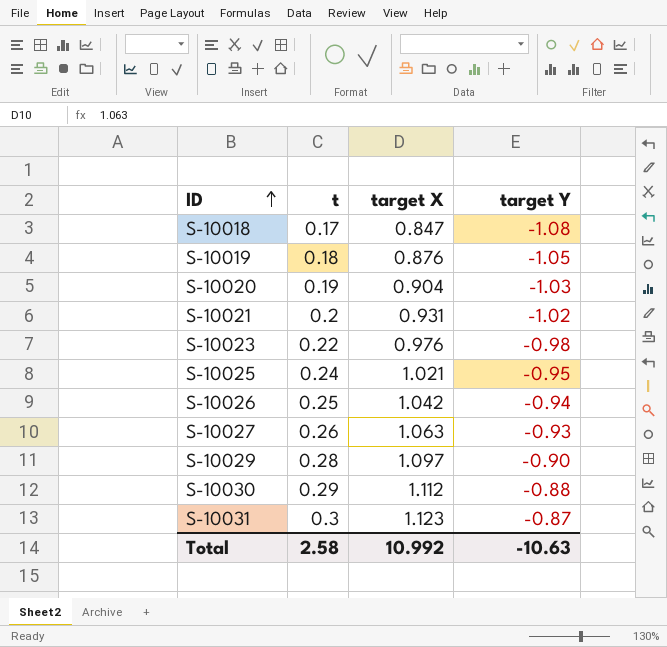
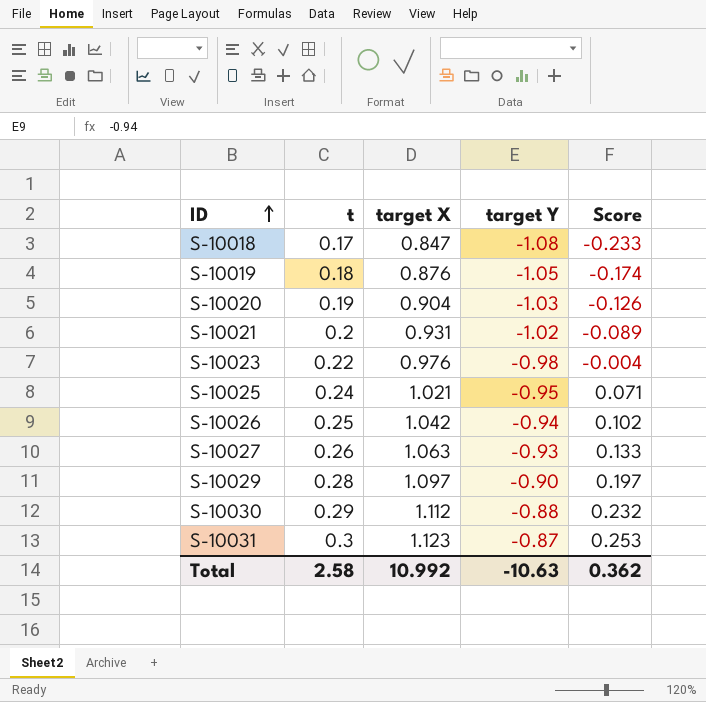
column Score | formula: none -> [target X] + [target Y]

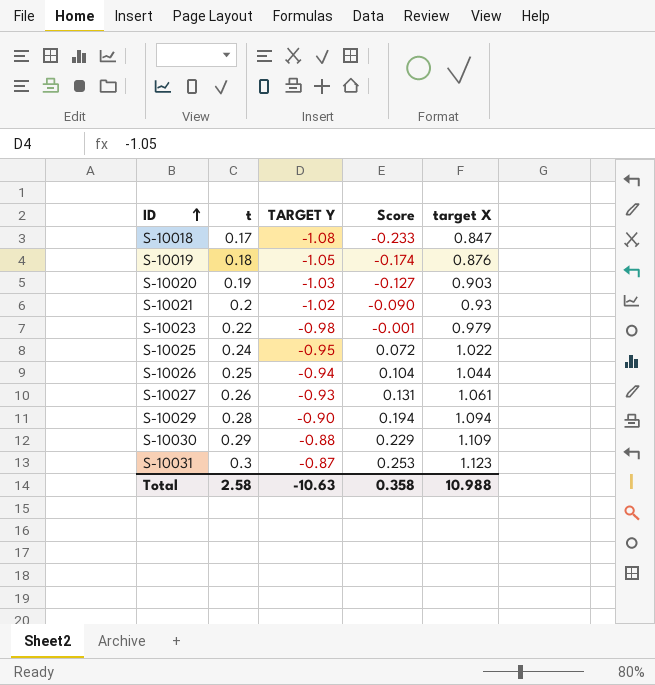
column name: target Y -> TARGET Y
column target X | position: 3 -> 5
S-10020 | Score: -0.126 -> -0.127
S-10020 | target X: 0.904 -> 0.903
S-10021 | Score: -0.089 -> -0.090
S-10021 | target X: 0.931 -> 0.93
S-10023 | Score: -0.004 -> -0.001
S-10023 | target X: 0.976 -> 0.979
S-10025 | Score: 0.071 -> 0.072
S-10025 | target X: 1.021 -> 1.022
S-10026 | Score: 0.102 -> 0.104
S-10026 | target X: 1.042 -> 1.044
S-10027 | Score: 0.133 -> 0.131
S-10027 | target X: 1.063 -> 1.061
S-10029 | Score: 0.197 -> 0.194
S-10029 | target X: 1.097 -> 1.094
S-10030 | Score: 0.232 -> 0.229
S-10030 | target X: 1.112 -> 1.109
Total | Score: 0.362 -> 0.358
Total | target X: 10.992 -> 10.988

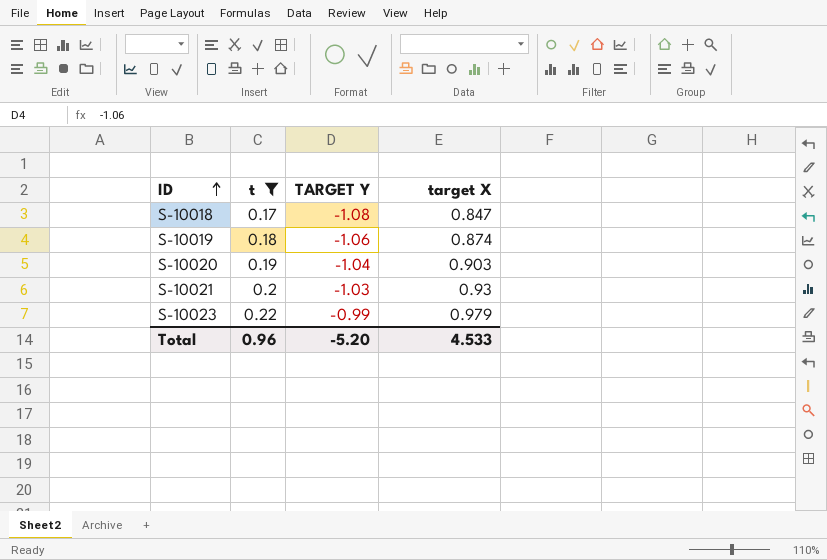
filter: none -> t <= 0.22
column Score | formula: [TARGET Y] + [target X] -> none
S-10019 | TARGET Y: -1.05 -> -1.06
S-10019 | target X: 0.876 -> 0.874
S-10020 | TARGET Y: -1.03 -> -1.04
S-10021 | TARGET Y: -1.02 -> -1.03
S-10023 | TARGET Y: -0.98 -> -0.99
Total | t: 2.58 -> 0.96
Total | TARGET Y: -10.63 -> -5.20
Total | target X: 10.988 -> 4.533

